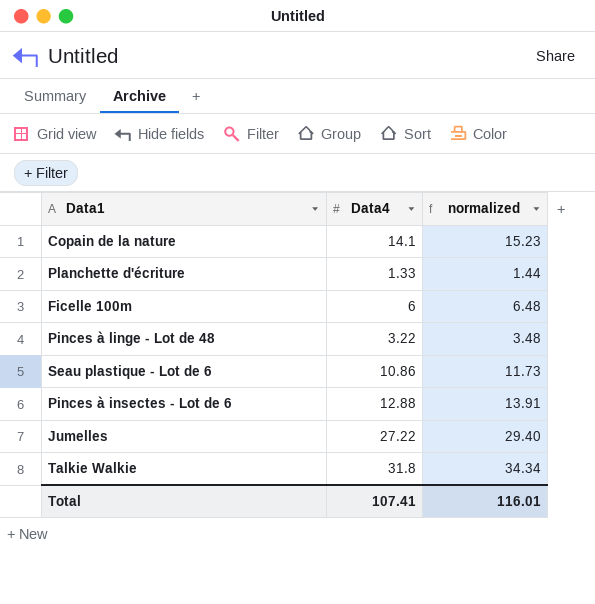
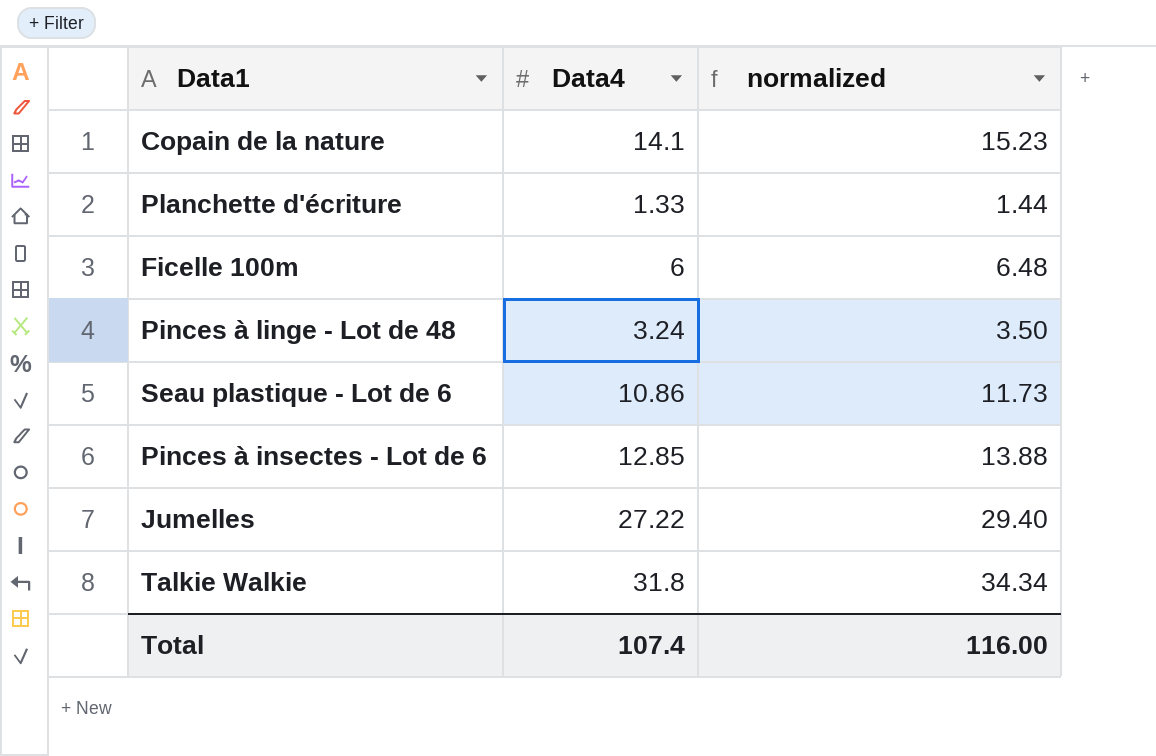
Pinces à linge - Lot de 48 | Data4: 3.22 -> 3.24
Pinces à linge - Lot de 48 | normalized: 3.48 -> 3.50
Pinces à insectes - Lot de 6 | Data4: 12.88 -> 12.85
Pinces à insectes - Lot de 6 | normalized: 13.91 -> 13.88
Total | Data4: 107.41 -> 107.4
Total | normalized: 116.01 -> 116.00

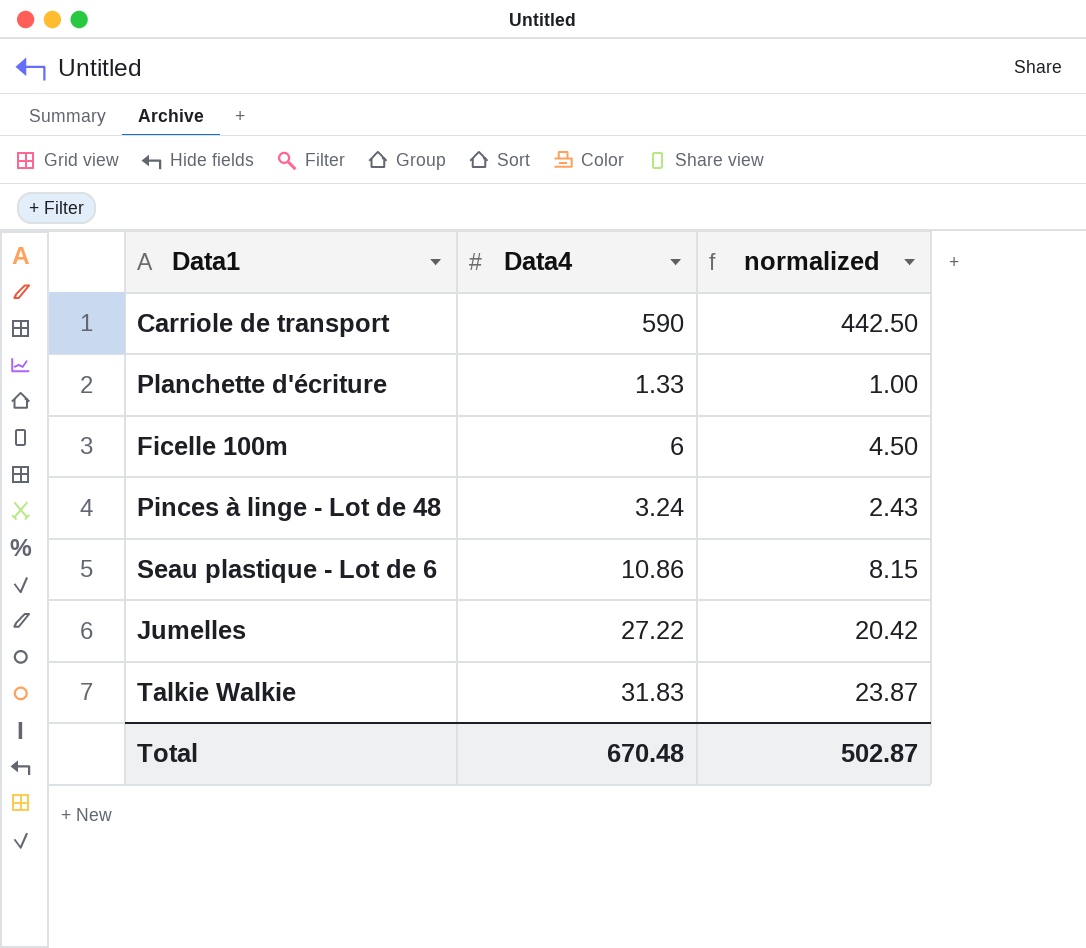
column normalized | formula: [Data4] * 1.08 -> [Data4] * 0.75
row Copain de la nature: 14.1 | 15.23 -> none
row Pinces à insectes - Lot de 6: 12.85 | 13.88 -> none
row Carriole de transport: none -> 590 | 442.50
Talkie Walkie | Data4: 31.8 -> 31.83
Total | Data4: 107.4 -> 670.48
Total | normalized: 116.00 -> 502.87

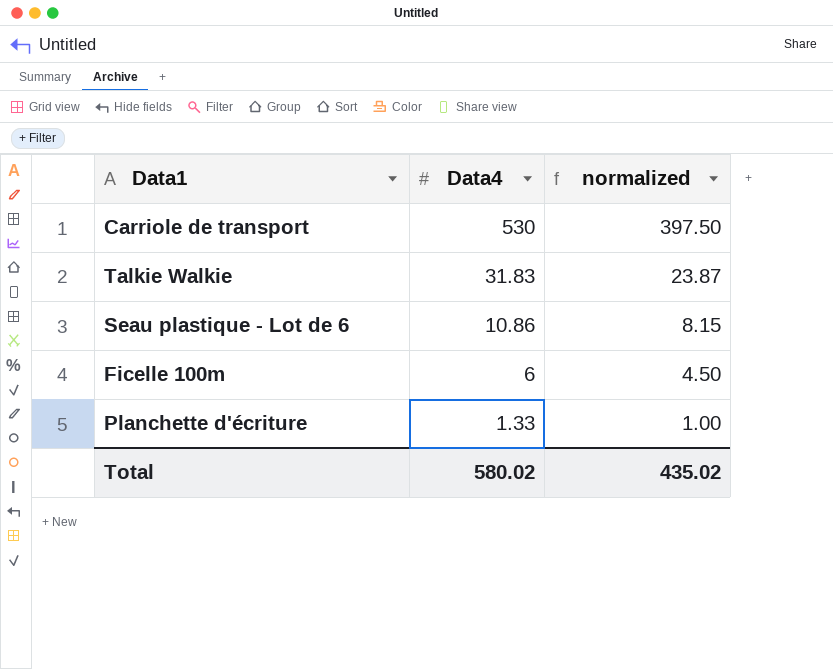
row order: none -> Data4 descending
row Pinces à linge - Lot de 48: 3.24 | 2.43 -> none
row Jumelles: 27.22 | 20.42 -> none
Carriole de transport | Data4: 590 -> 530
Carriole de transport | normalized: 442.50 -> 397.50
Total | Data4: 670.48 -> 580.02
Total | normalized: 502.87 -> 435.02

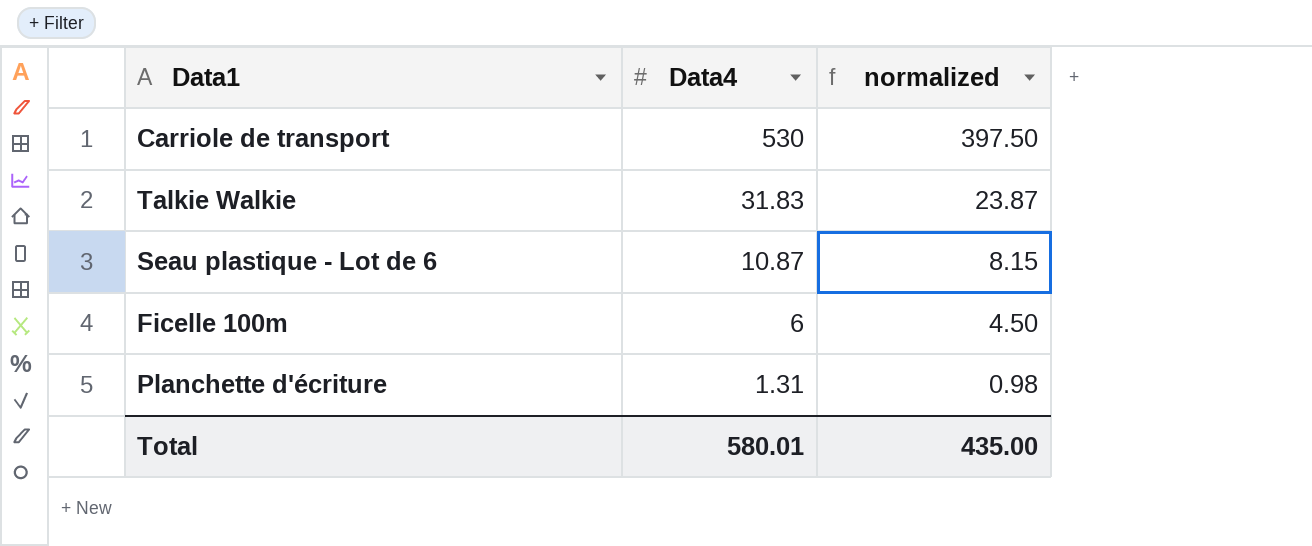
Seau plastique - Lot de 6 | Data4: 10.86 -> 10.87
Planchette d'écriture | Data4: 1.33 -> 1.31
Planchette d'écriture | normalized: 1.00 -> 0.98
Total | Data4: 580.02 -> 580.01
Total | normalized: 435.02 -> 435.00

